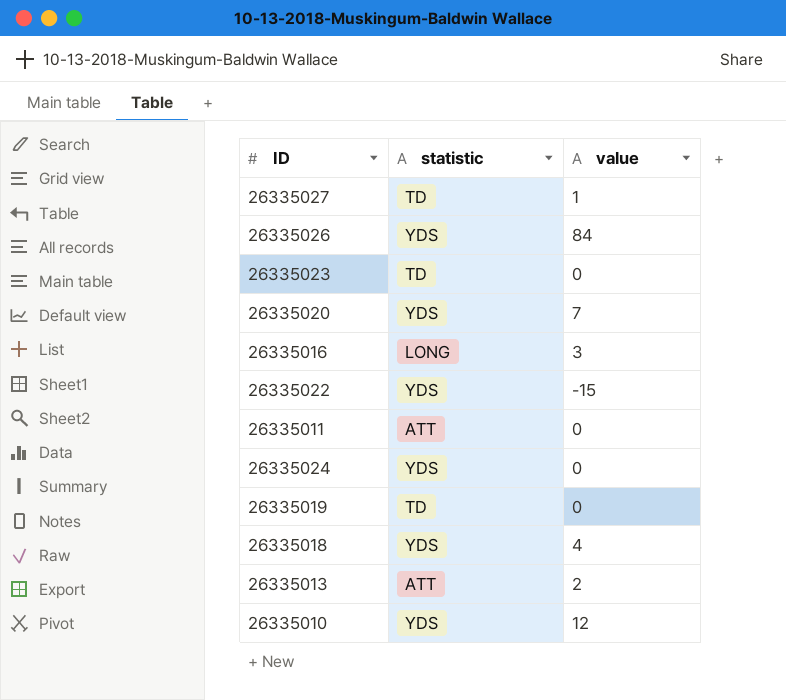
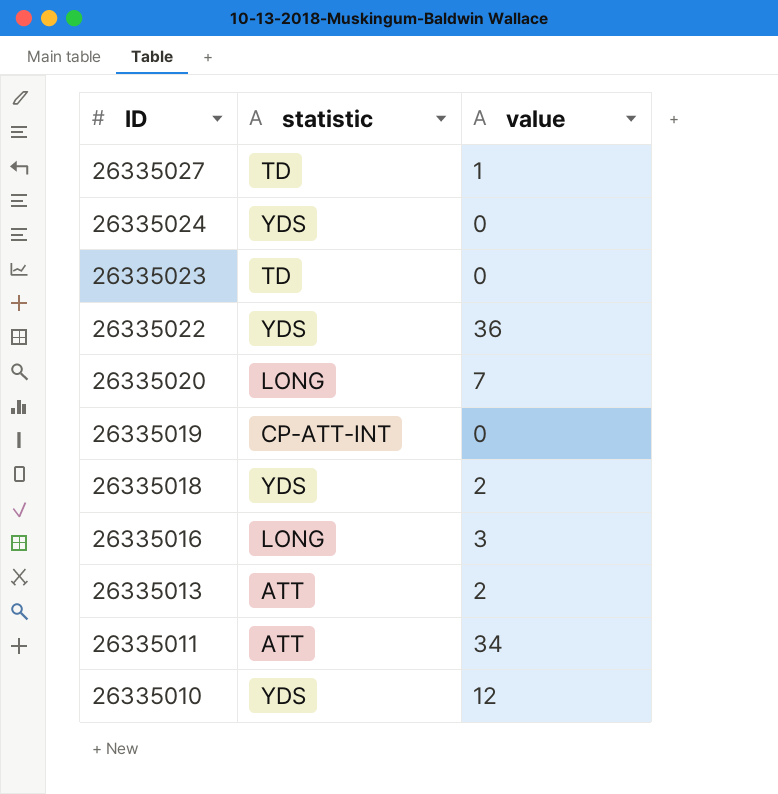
row order: none -> ID descending
row 26335026: YDS | 84 -> none
26335022 | value: -15 -> 36
26335020 | statistic: YDS -> LONG
26335019 | statistic: TD -> CP-ATT-INT
26335018 | value: 4 -> 2
26335011 | value: 0 -> 34

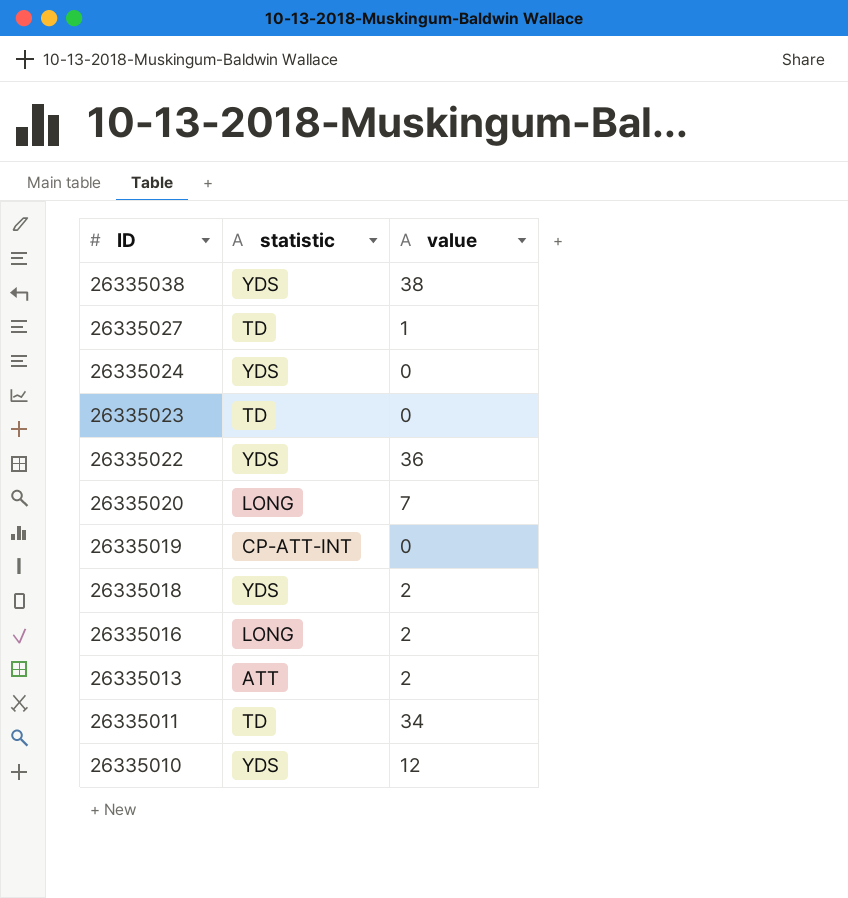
row 26335038: none -> YDS | 38
26335016 | value: 3 -> 2
26335011 | statistic: ATT -> TD

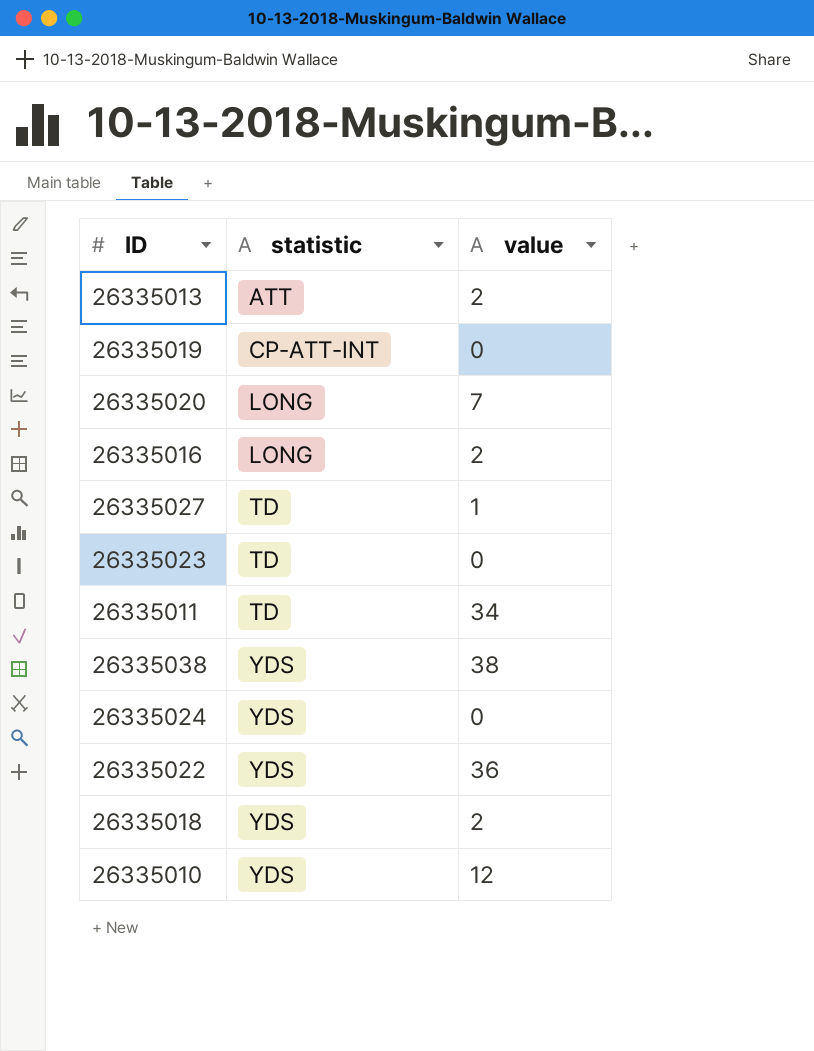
row order: ID descending -> statistic ascending

